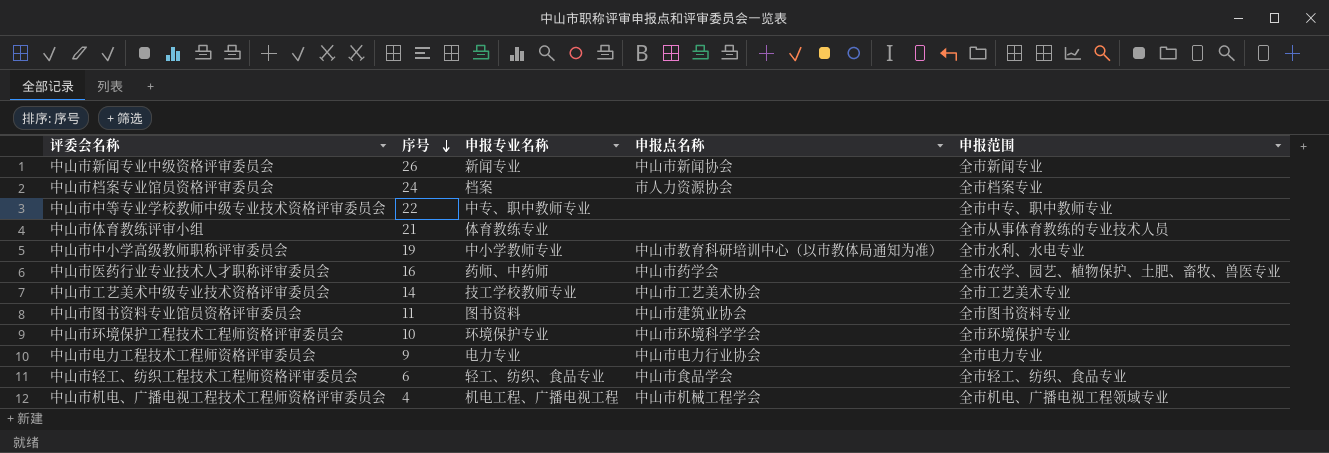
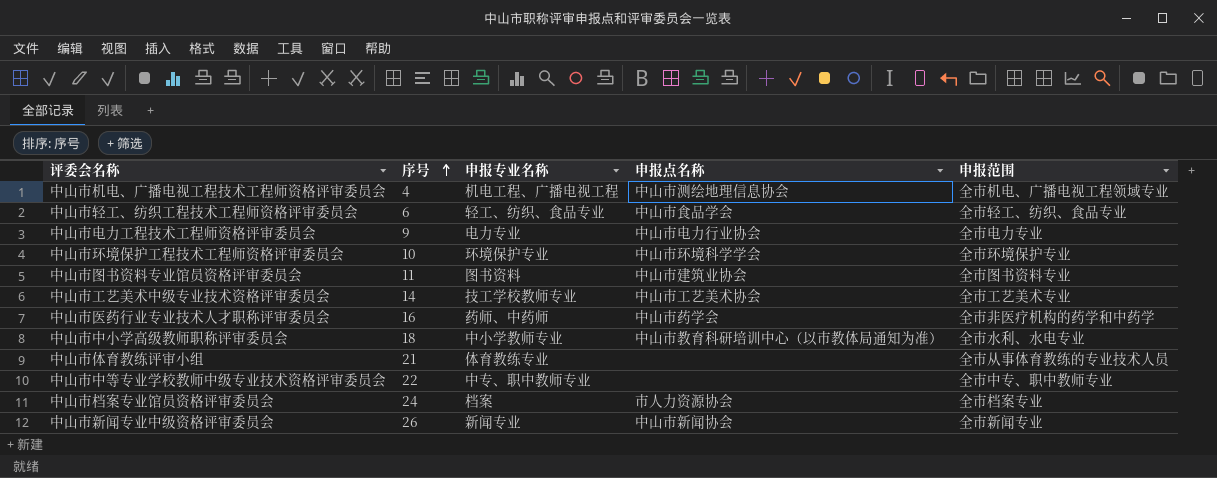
row order: 序号 descending -> 序号 ascending
中山市机电、广播电视工程技术工程师资格评审委员会 | 申报点名称: 中山市机械工程学会 -> 中山市测绘地理信息协会
中山市医药行业专业技术人才职称评审委员会 | 申报范围: 全市农学、园艺、植物保护、土肥、畜牧、兽医专业 -> 全市非医疗机构的药学和中药学
中山市中小学高级教师职称评审委员会 | 序号: 19 -> 18

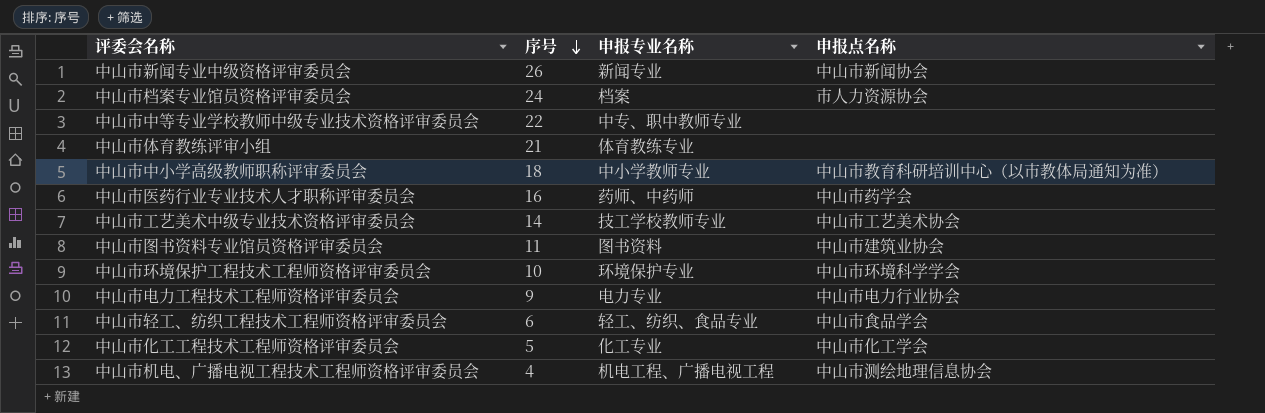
row order: 序号 ascending -> 序号 descending
column 申报范围 | position: 5 -> none
row 中山市化工工程技术工程师资格评审委员会: none -> 5 | 化工专业 | 中山市化工学会

